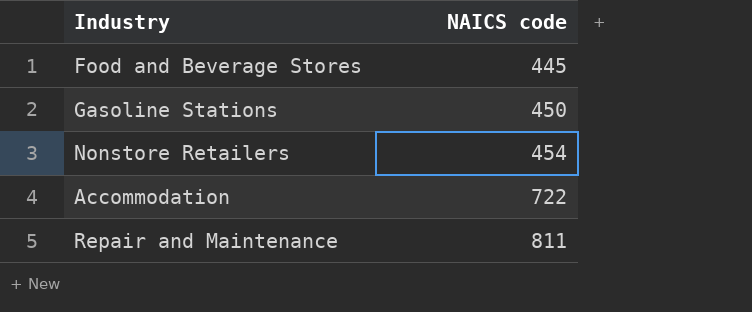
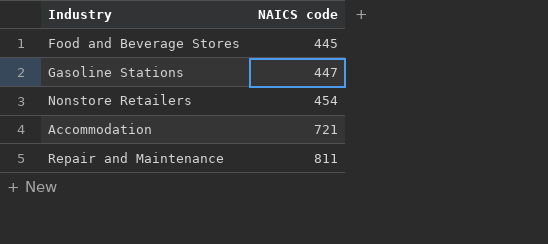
Gasoline Stations | NAICS code: 450 -> 447
Accommodation | NAICS code: 722 -> 721

